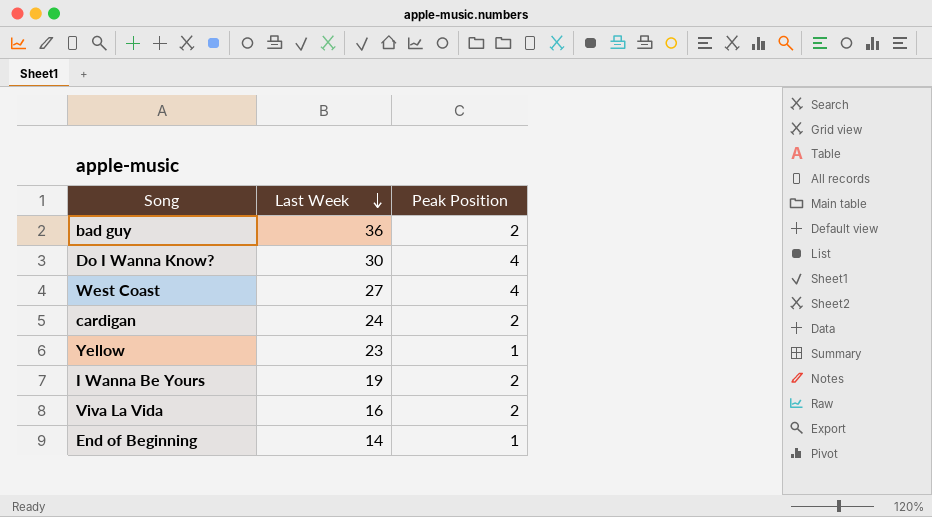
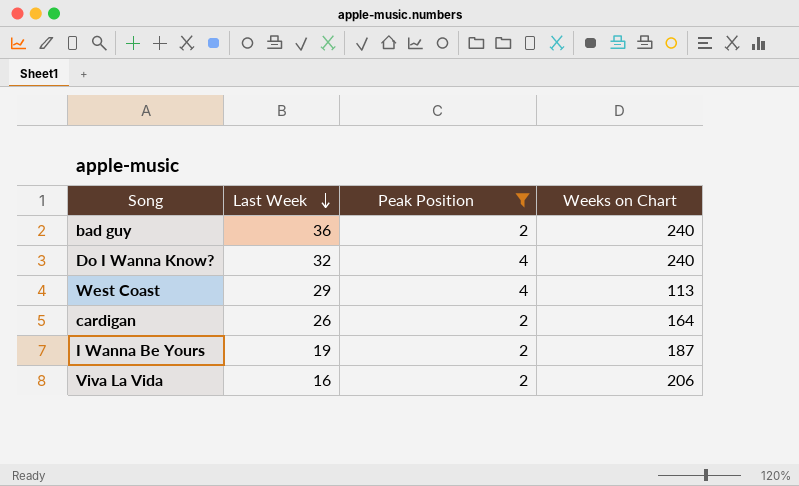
filter: none -> Peak Position != 1
column Weeks on Chart | position: none -> 4
Do I Wanna Know? | Last Week: 30 -> 32
West Coast | Last Week: 27 -> 29
cardigan | Last Week: 24 -> 26

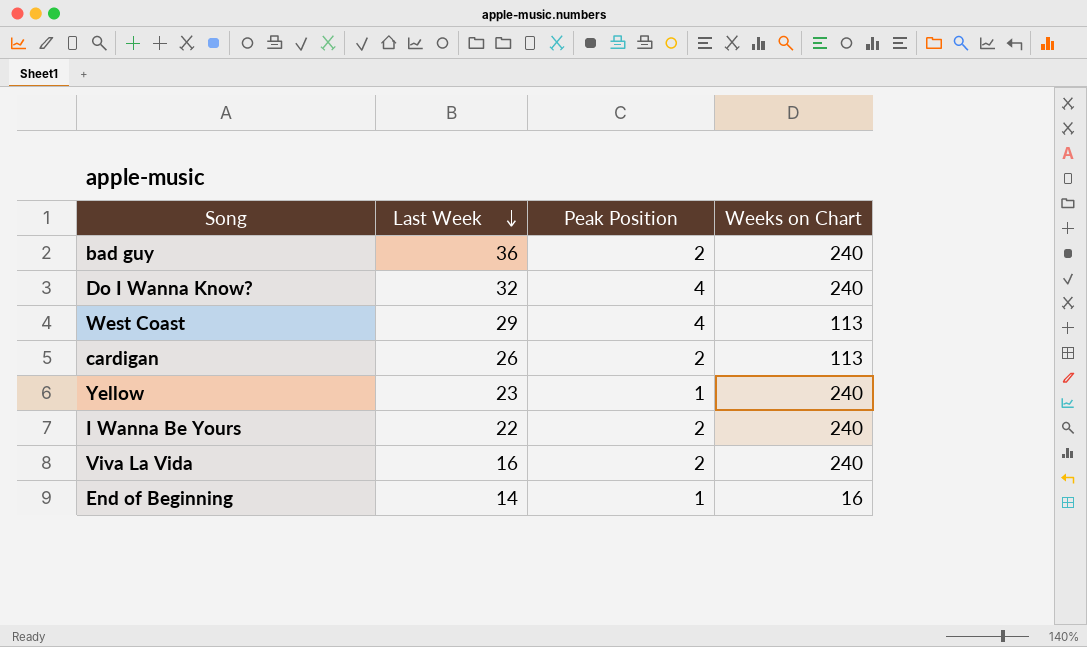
filter: Peak Position != 1 -> none
cardigan | Weeks on Chart: 164 -> 113
I Wanna Be Yours | Last Week: 19 -> 22
I Wanna Be Yours | Weeks on Chart: 187 -> 240
Viva La Vida | Weeks on Chart: 206 -> 240

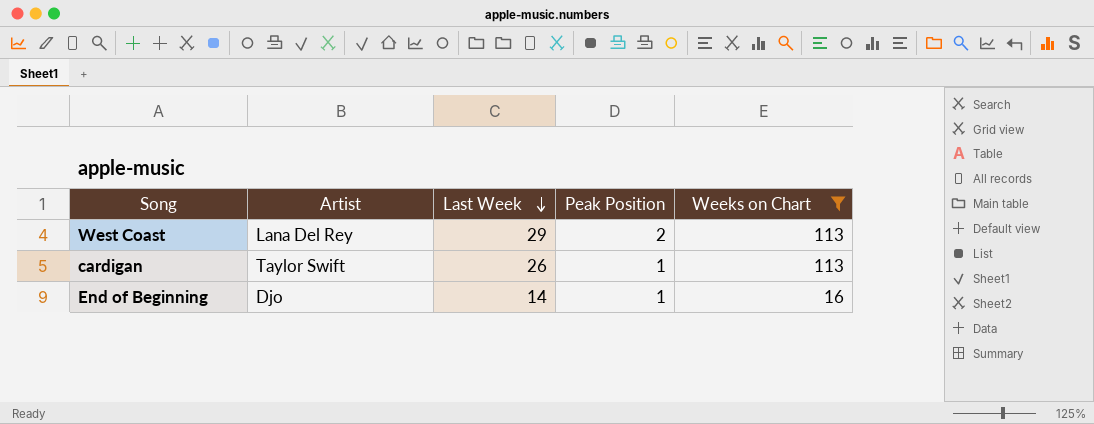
filter: none -> Weeks on Chart != 240
column Artist | position: none -> 2
West Coast | Peak Position: 4 -> 2
cardigan | Peak Position: 2 -> 1

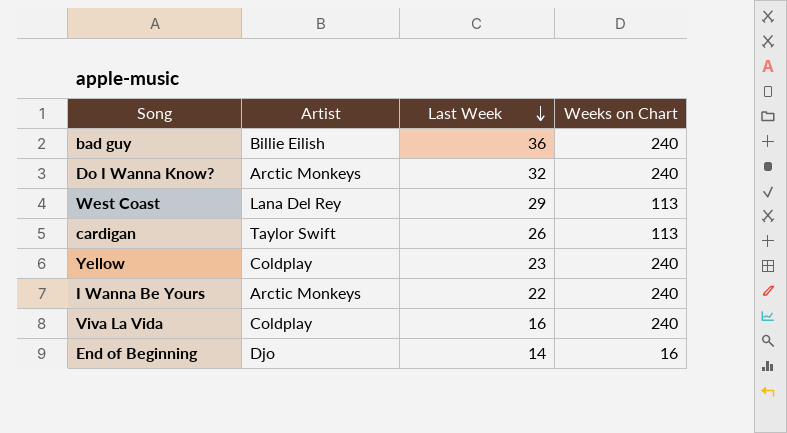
filter: Weeks on Chart != 240 -> none
column Peak Position | position: 4 -> none

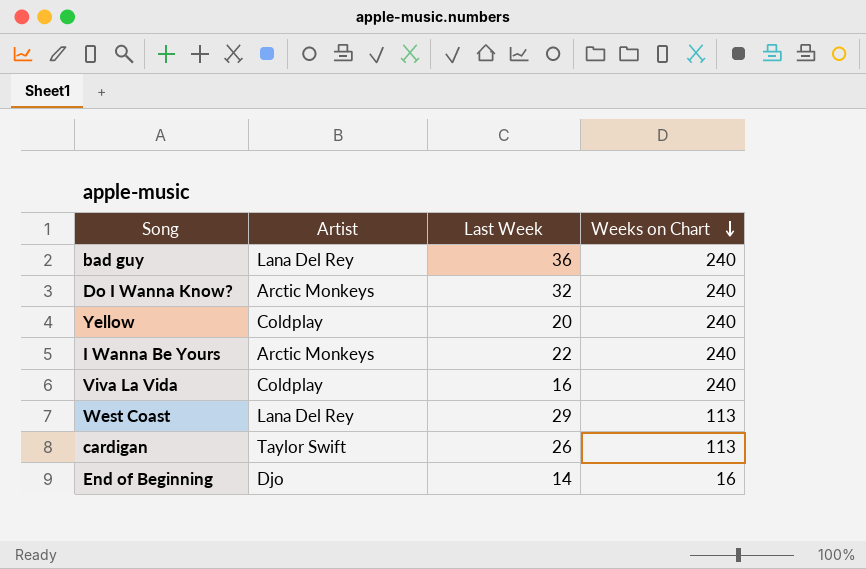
row order: Last Week descending -> Weeks on Chart descending
bad guy | Artist: Billie Eilish -> Lana Del Rey
Yellow | Last Week: 23 -> 20

